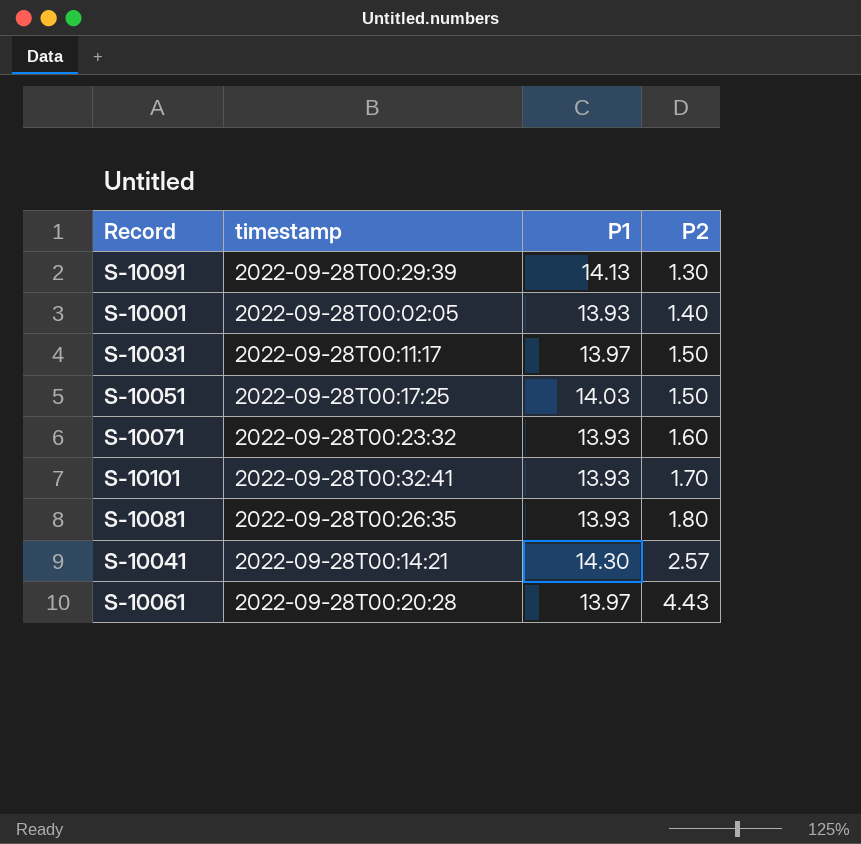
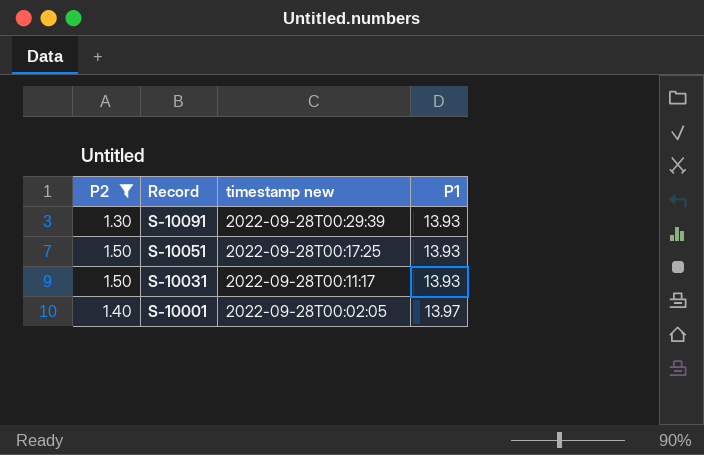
filter: none -> P2 <= 1.50
row order: P2 ascending -> Record descending
column P2 | position: 4 -> 1
column name: timestamp -> timestamp new
S-10091 | P1: 14.13 -> 13.93
S-10051 | P1: 14.03 -> 13.93
S-10031 | P1: 13.97 -> 13.93
S-10001 | P1: 13.93 -> 13.97

